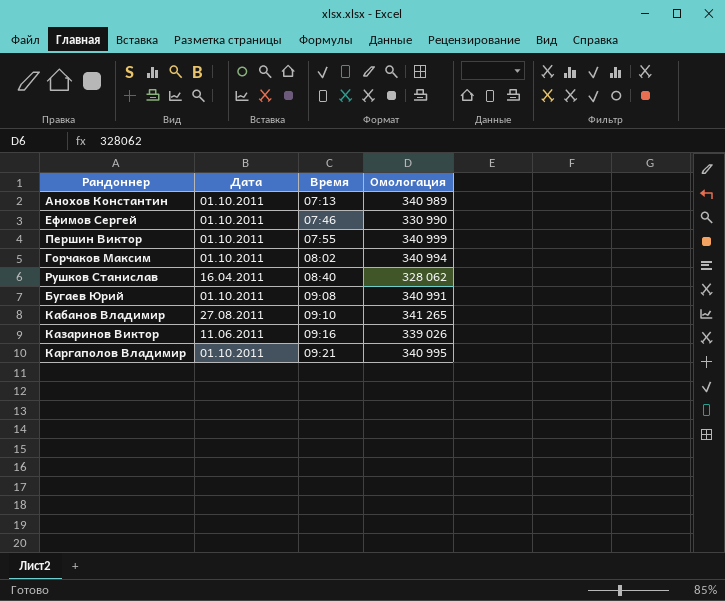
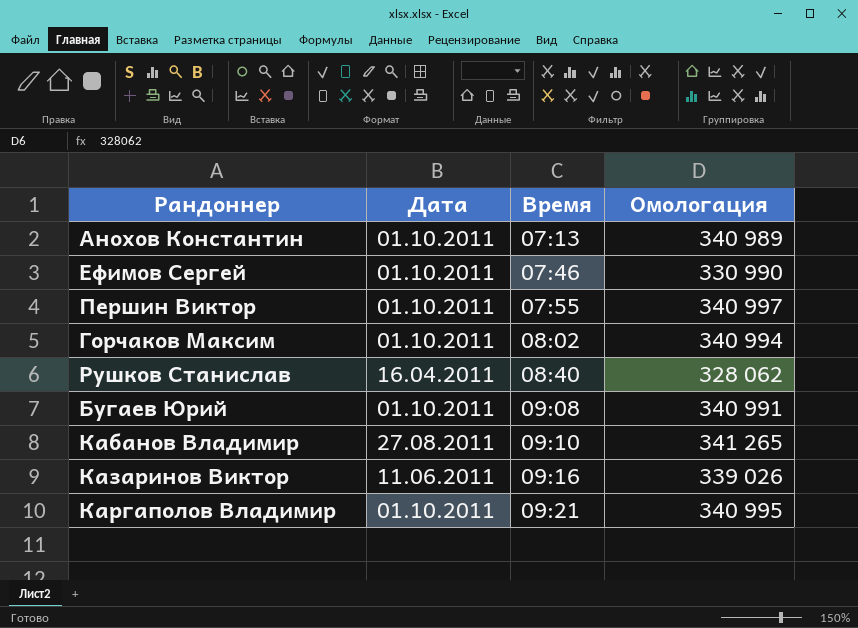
Першин Виктор | Омологация: 340 999 -> 340 997

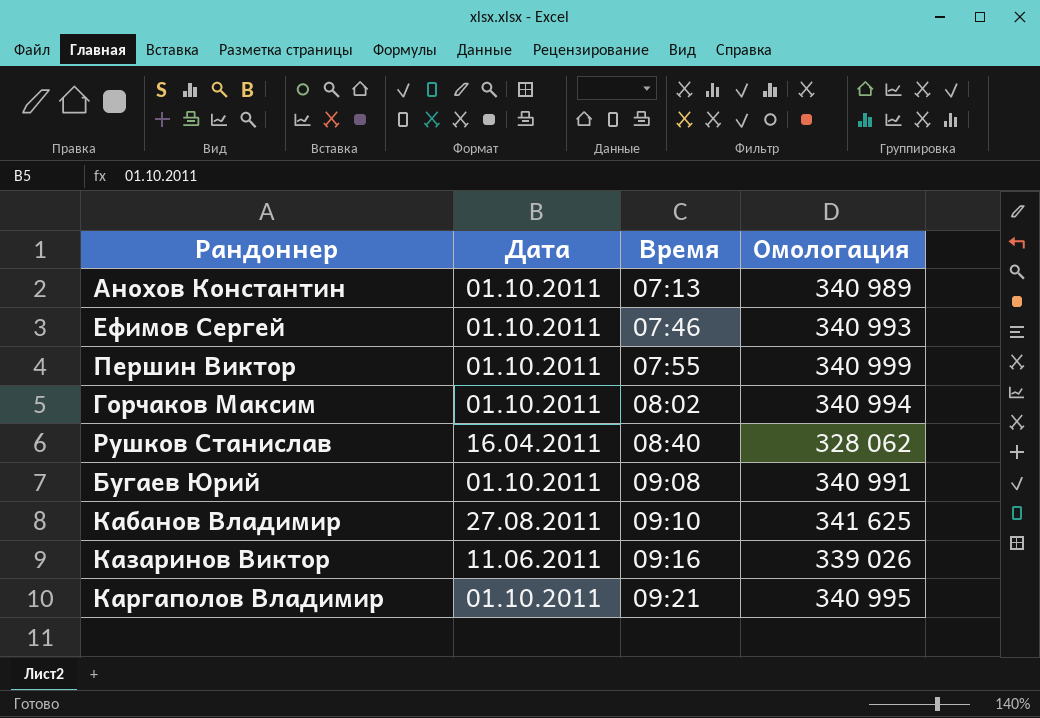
Ефимов Сергей | Омологация: 330 990 -> 340 993
Першин Виктор | Омологация: 340 997 -> 340 999
Кабанов Владимир | Омологация: 341 265 -> 341 625

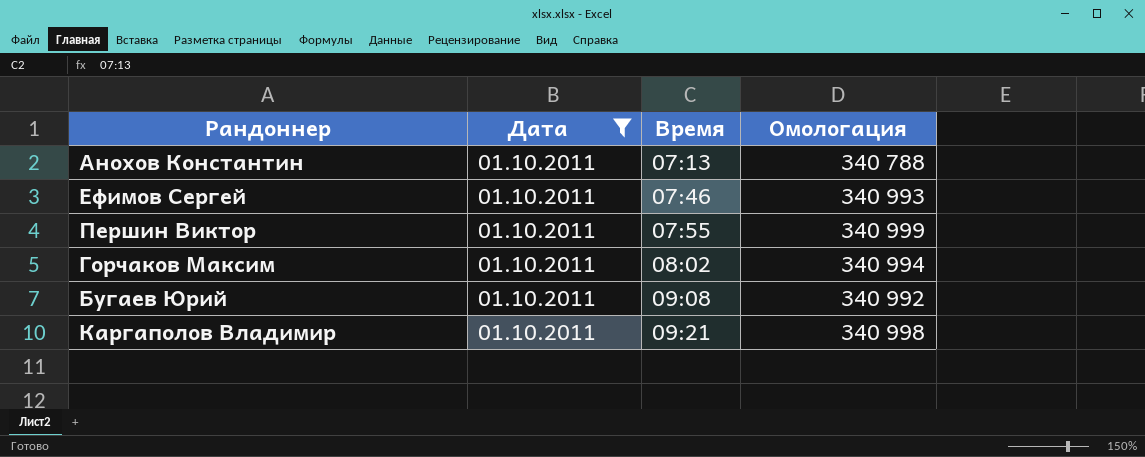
filter: none -> Дата = 01.10.2011
Анохов Константин | Омологация: 340 989 -> 340 788
Бугаев Юрий | Омологация: 340 991 -> 340 992
Каргаполов Владимир | Омологация: 340 995 -> 340 998

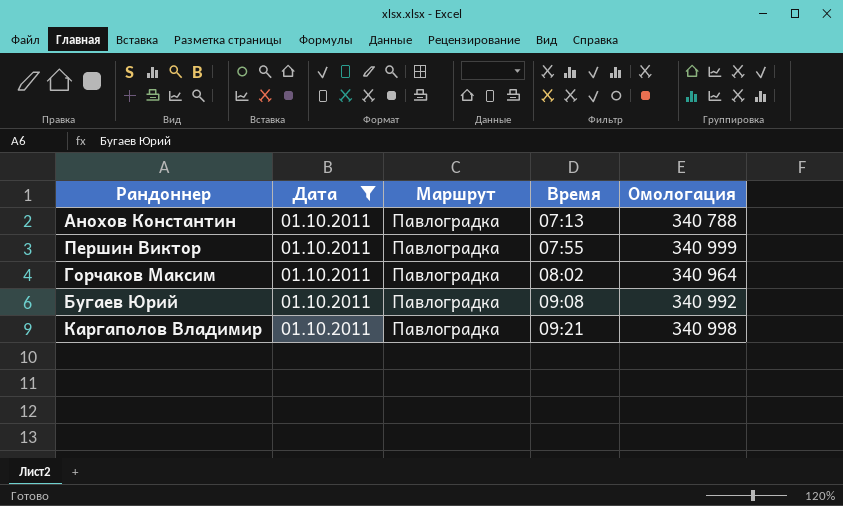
column Маршрут | position: none -> 3
row Ефимов Сергей: 01.10.2011 | 07:46 | 340 993 -> none
Горчаков Максим | Омологация: 340 994 -> 340 964

